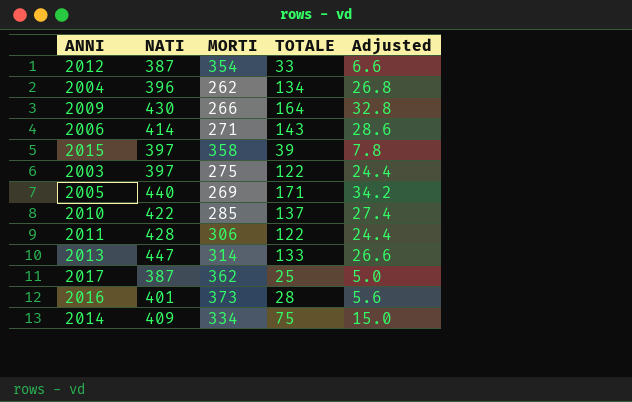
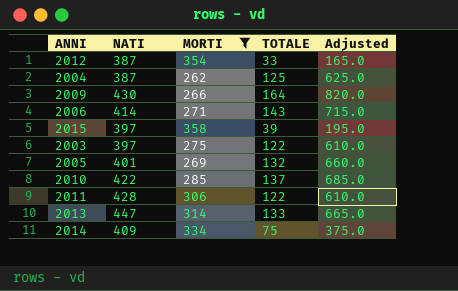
filter: none -> MORTI <= 358
column Adjusted | formula: [TOTALE] * 0.2 -> [TOTALE] * 5
2004 | NATI: 396 -> 387
2004 | TOTALE: 134 -> 125
2005 | NATI: 440 -> 401
2005 | TOTALE: 171 -> 132

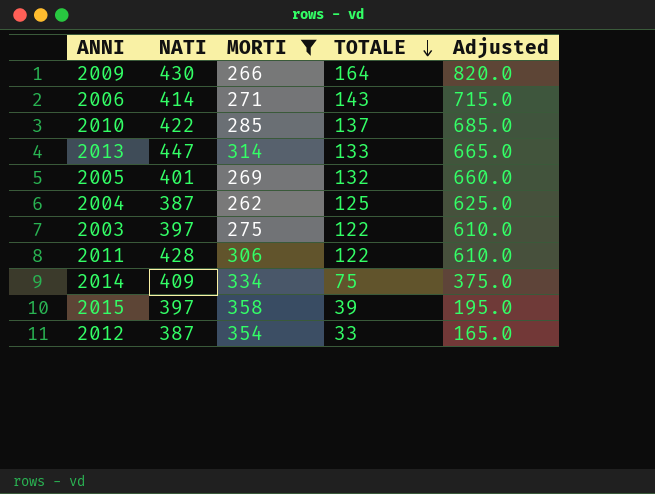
row order: none -> TOTALE descending

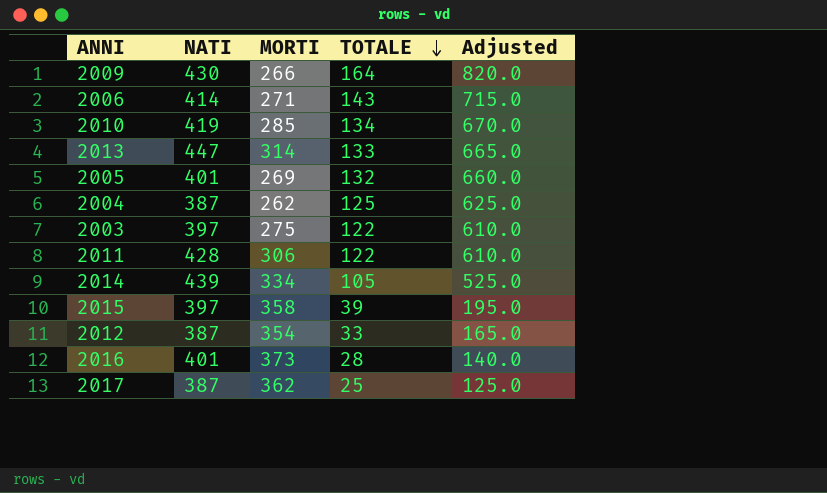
filter: MORTI <= 358 -> none
2010 | NATI: 422 -> 419
2010 | TOTALE: 137 -> 134
2010 | Adjusted: 685.0 -> 670.0
2014 | NATI: 409 -> 439
2014 | TOTALE: 75 -> 105
2014 | Adjusted: 375.0 -> 525.0

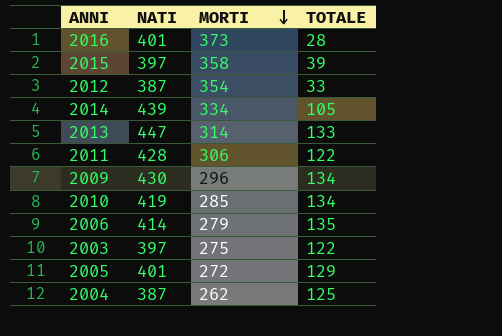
row order: TOTALE descending -> MORTI descending
column Adjusted | formula: [TOTALE] * 5 -> none
row 2017: 387 | 362 | 25 | 125.0 -> none
2009 | MORTI: 266 -> 296
2009 | TOTALE: 164 -> 134
2006 | MORTI: 271 -> 279
2006 | TOTALE: 143 -> 135
2005 | MORTI: 269 -> 272
2005 | TOTALE: 132 -> 129

